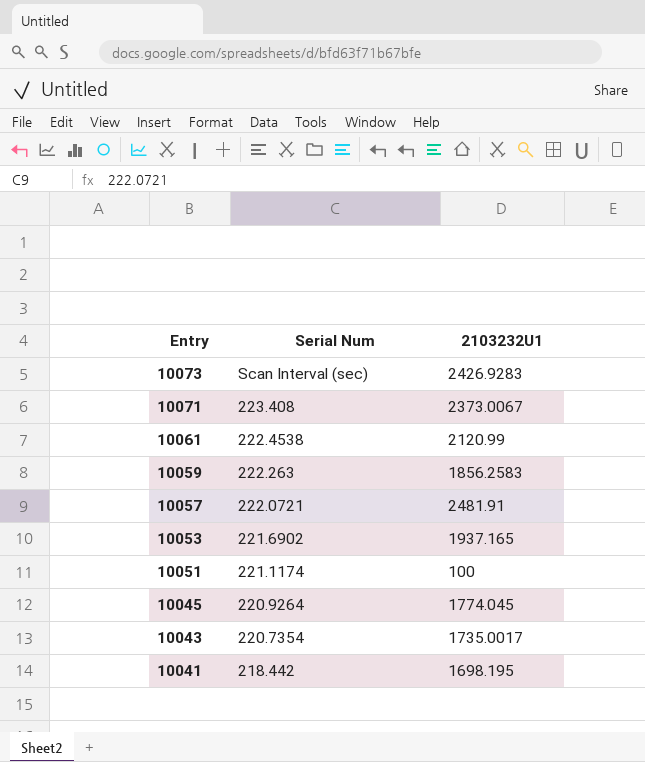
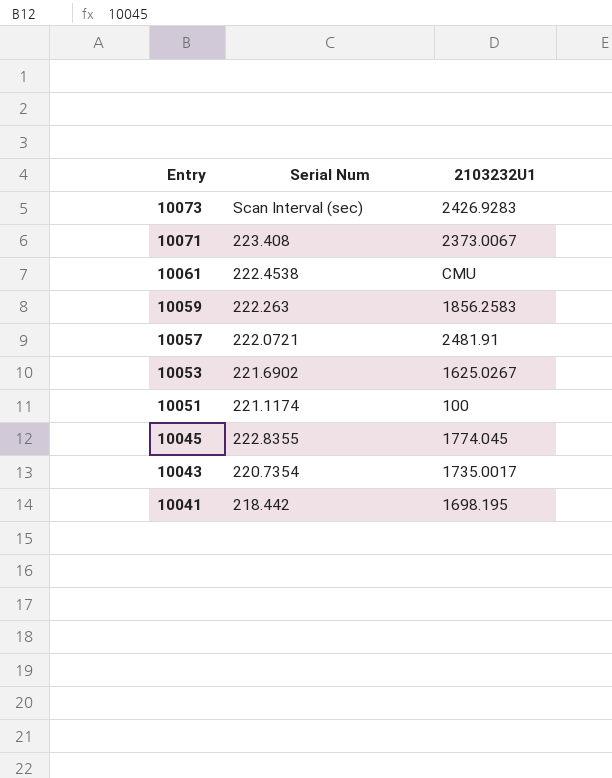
10061 | 2103232U1: 2120.99 -> CMU
10053 | 2103232U1: 1937.165 -> 1625.0267
10045 | Serial Num: 220.9264 -> 222.8355

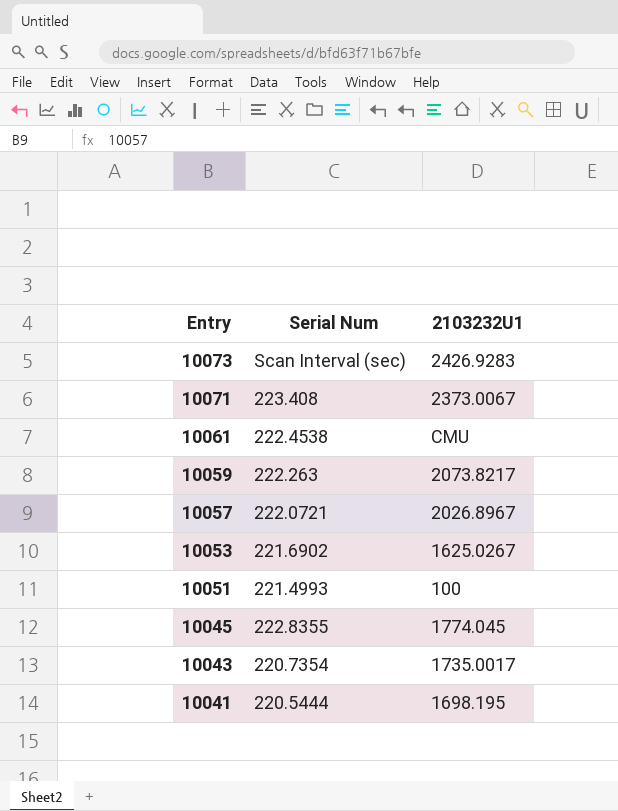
10059 | 2103232U1: 1856.2583 -> 2073.8217
10057 | 2103232U1: 2481.91 -> 2026.8967
10051 | Serial Num: 221.1174 -> 221.4993
10041 | Serial Num: 218.442 -> 220.5444

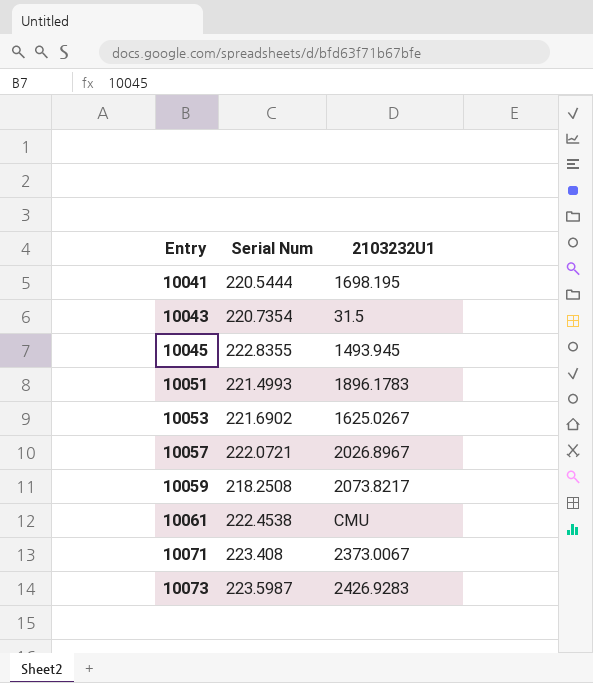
row order: Entry descending -> Entry ascending
10043 | 2103232U1: 1735.0017 -> 31.5
10045 | 2103232U1: 1774.045 -> 1493.945
10051 | 2103232U1: 100 -> 1896.1783
10059 | Serial Num: 222.263 -> 218.2508
10073 | Serial Num: Scan Interval (sec) -> 223.5987

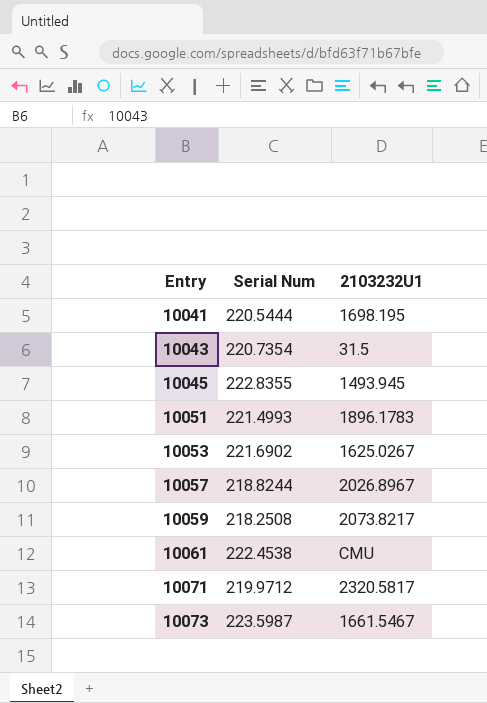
10057 | Serial Num: 222.0721 -> 218.8244
10071 | Serial Num: 223.408 -> 219.9712
10071 | 2103232U1: 2373.0067 -> 2320.5817
10073 | 2103232U1: 2426.9283 -> 1661.5467

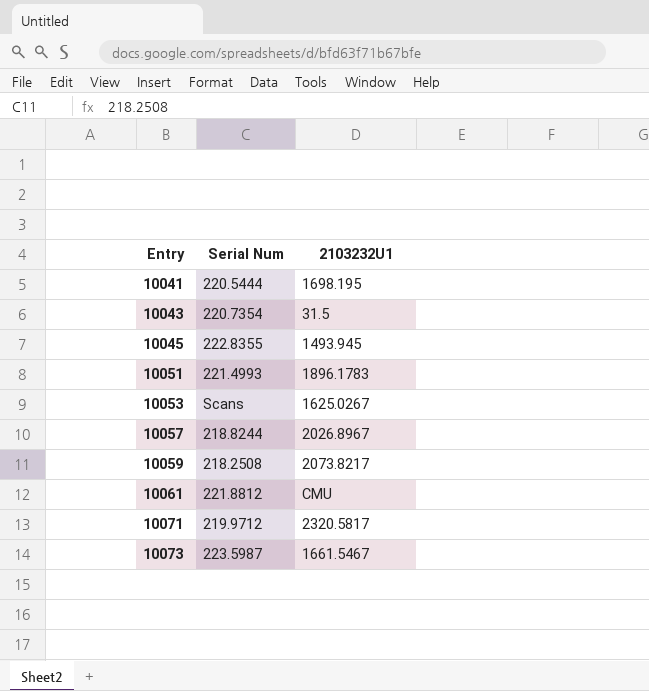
10053 | Serial Num: 221.6902 -> Scans
10061 | Serial Num: 222.4538 -> 221.8812

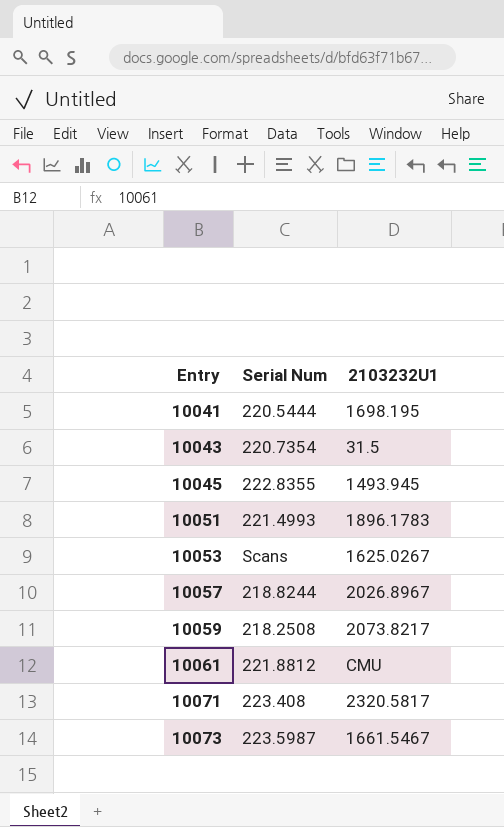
10071 | Serial Num: 219.9712 -> 223.408

